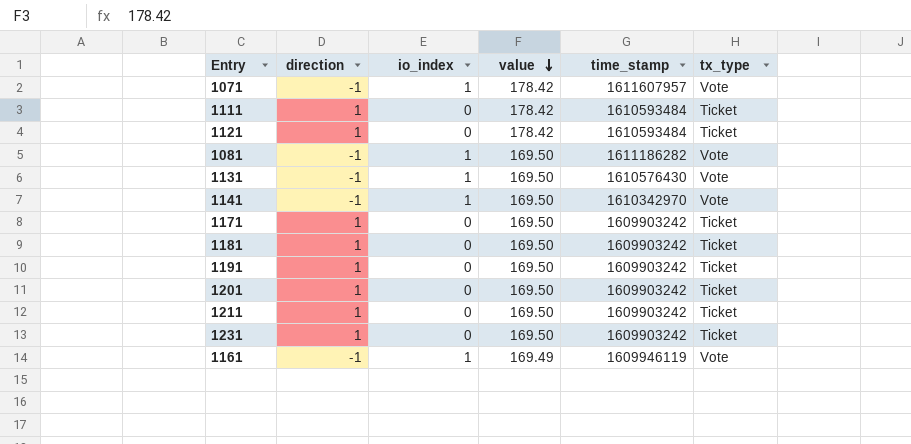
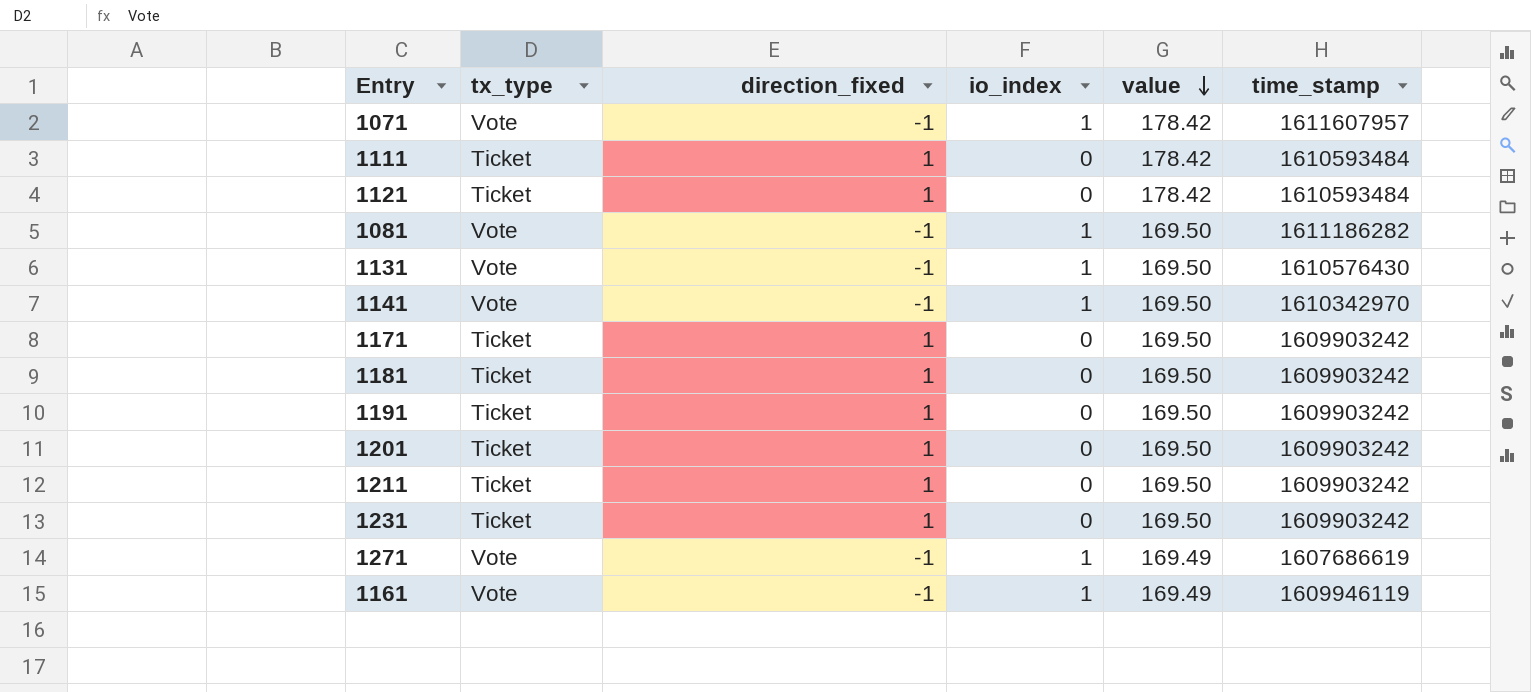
column tx_type | position: 6 -> 2
column name: direction -> direction_fixed
row 1271: none -> Vote | -1 | 1 | 169.49 | 1607686619

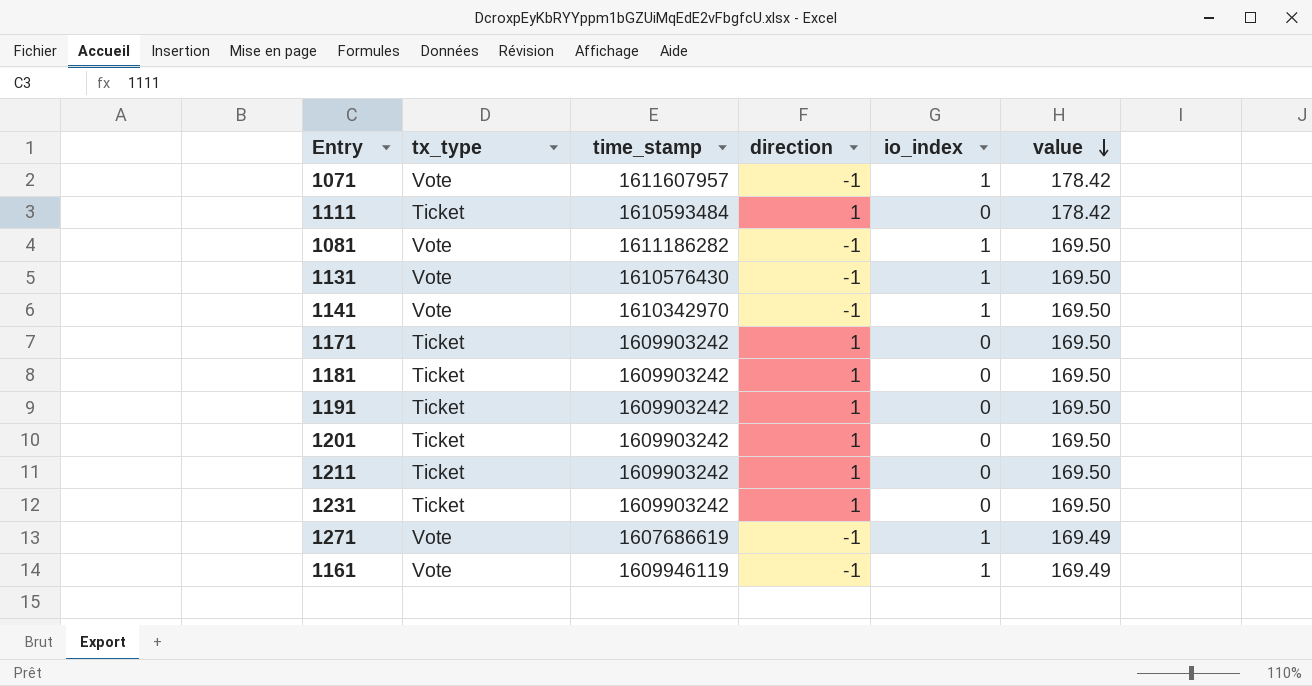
column time_stamp | position: 6 -> 3
column name: direction_fixed -> direction
row 1121: Ticket | 1 | 0 | 178.42 | 1610593484 -> none

